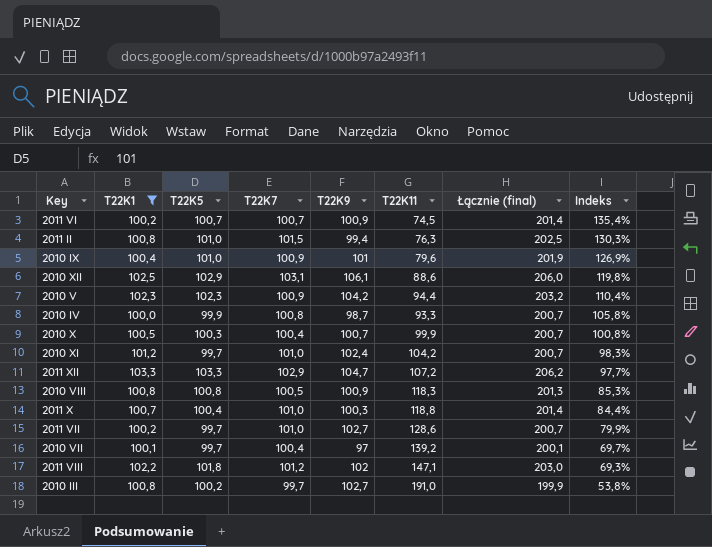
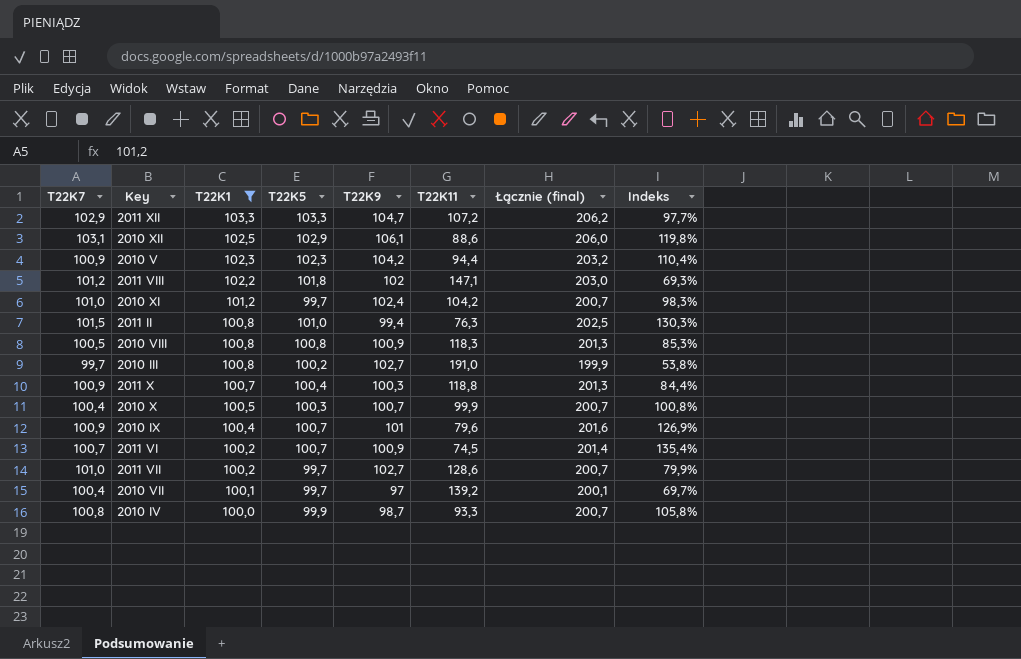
row order: Indeks descending -> T22K1 descending
column T22K7 | position: 4 -> 1
2011 X | T22K7: 101,0 -> 100,9
2011 X | Łącznie (final): 201,4 -> 201,3
2010 IX | T22K5: 101,0 -> 100,7
2010 IX | Łącznie (final): 201,9 -> 201,6

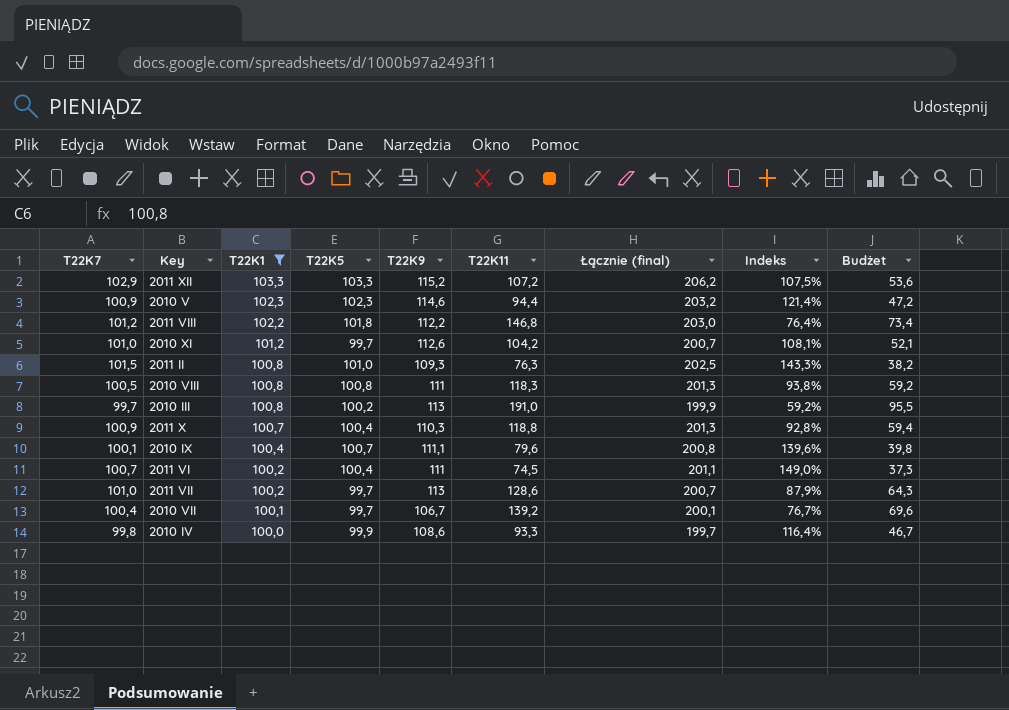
column Budżet | formula: none -> [T22K11] * 0,5
row 2010 XII: 103,1 | 102,5 | 102,9 | 106,1 | 88,6 | 206,0 | 119,8% -> none
row 2010 X: 100,4 | 100,5 | 100,3 | 100,7 | 99,9 | 200,7 | 100,8% -> none
2011 XII | T22K9: 104,7 -> 115,2
2011 XII | Indeks: 97,7% -> 107,5%
2010 V | T22K9: 104,2 -> 114,6
2010 V | Indeks: 110,4% -> 121,4%
2011 VIII | T22K9: 102 -> 112,2
2011 VIII | T22K11: 147,1 -> 146,8
2011 VIII | Indeks: 69,3% -> 76,4%
2010 XI | T22K9: 102,4 -> 112,6
2010 XI | Indeks: 98,3% -> 108,1%
2011 II | T22K9: 99,4 -> 109,3
2011 II | Indeks: 130,3% -> 143,3%
2010 VIII | T22K9: 100,9 -> 111
2010 VIII | Indeks: 85,3% -> 93,8%
2010 III | T22K9: 102,7 -> 113
2010 III | Indeks: 53,8% -> 59,2%
2011 X | T22K9: 100,3 -> 110,3
2011 X | Indeks: 84,4% -> 92,8%
2010 IX | T22K7: 100,9 -> 100,1
2010 IX | T22K9: 101 -> 111,1
2010 IX | Łącznie (final): 201,6 -> 200,8
2010 IX | Indeks: 126,9% -> 139,6%
2011 VI | T22K5: 100,7 -> 100,4
2011 VI | T22K9: 100,9 -> 111
2011 VI | Łącznie (final): 201,4 -> 201,1
2011 VI | Indeks: 135,4% -> 149,0%
2011 VII | T22K9: 102,7 -> 113
2011 VII | Indeks: 79,9% -> 87,9%
2010 VII | T22K9: 97 -> 106,7
2010 VII | Indeks: 69,7% -> 76,7%
2010 IV | T22K7: 100,8 -> 99,8
2010 IV | T22K9: 98,7 -> 108,6
2010 IV | Łącznie (final): 200,7 -> 199,7
2010 IV | Indeks: 105,8% -> 116,4%

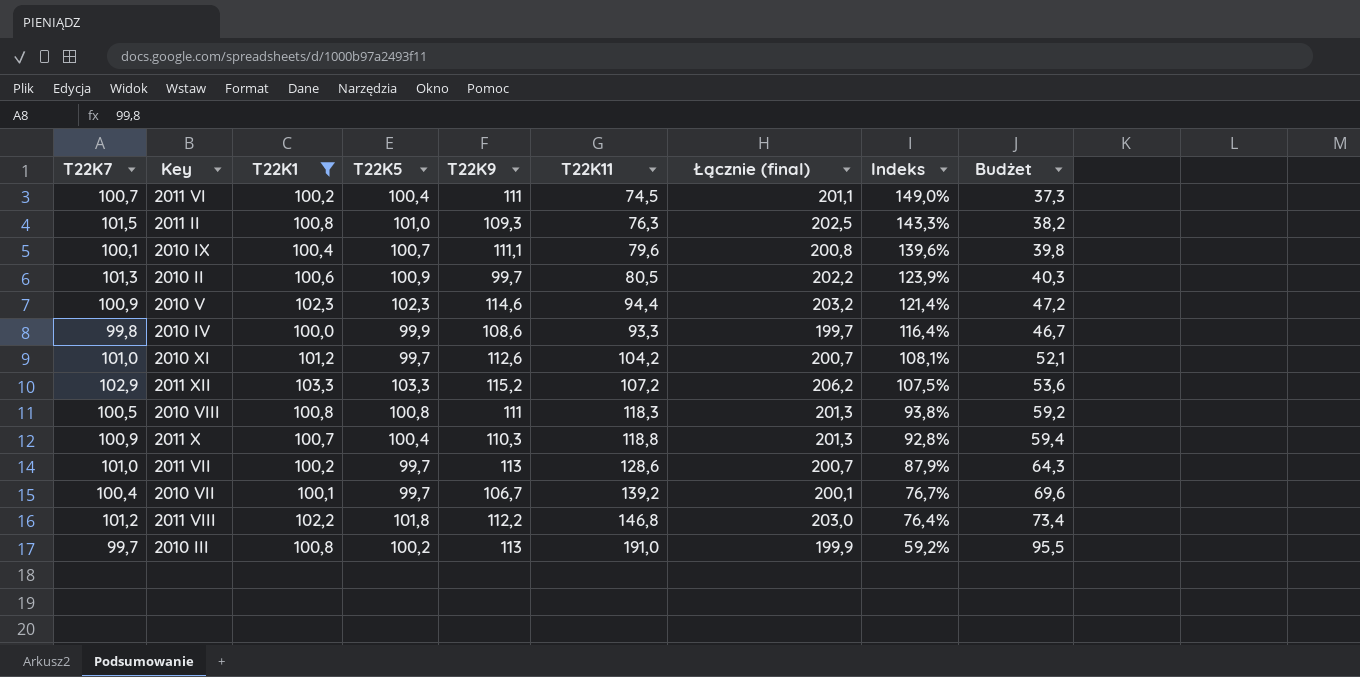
row order: T22K1 descending -> Indeks descending
row 2010 II: none -> 101,3 | 100,6 | 100,9 | 99,7 | 80,5 | 202,2 | 123,9% | 40,3

